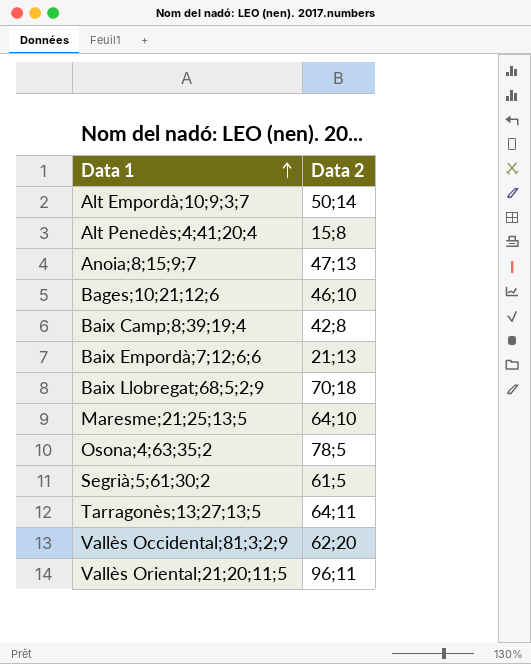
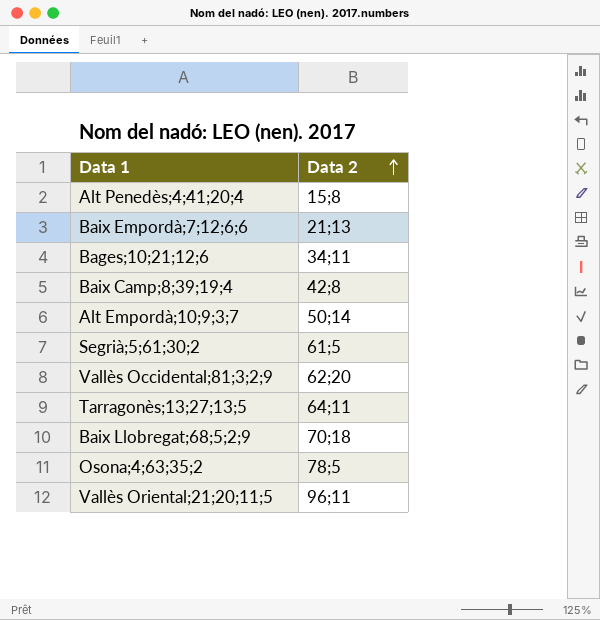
row order: Data 1 ascending -> Data 2 ascending
row Anoia;8;15;9;7: 47;13 -> none
row Maresme;21;25;13;5: 64;10 -> none
Bages;10;21;12;6 | Data 2: 46;10 -> 34;11

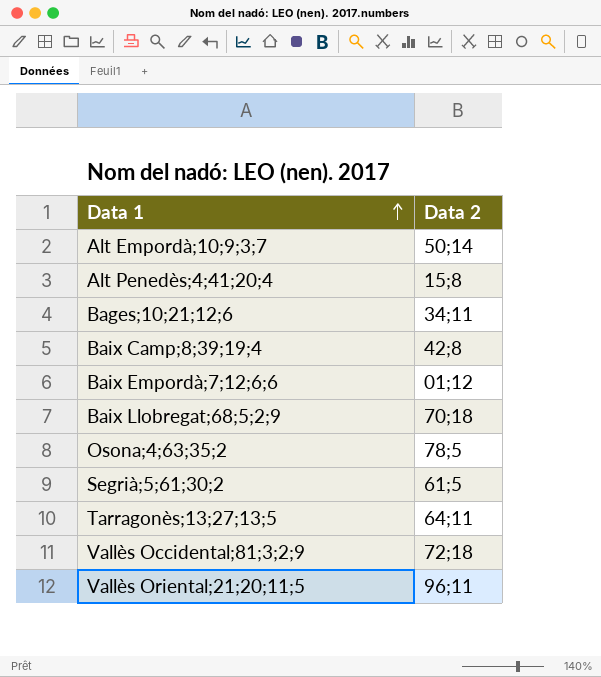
row order: Data 2 ascending -> Data 1 ascending
Baix Empordà;7;12;6;6 | Data 2: 21;13 -> 01;12
Vallès Occidental;81;3;2;9 | Data 2: 62;20 -> 72;18

